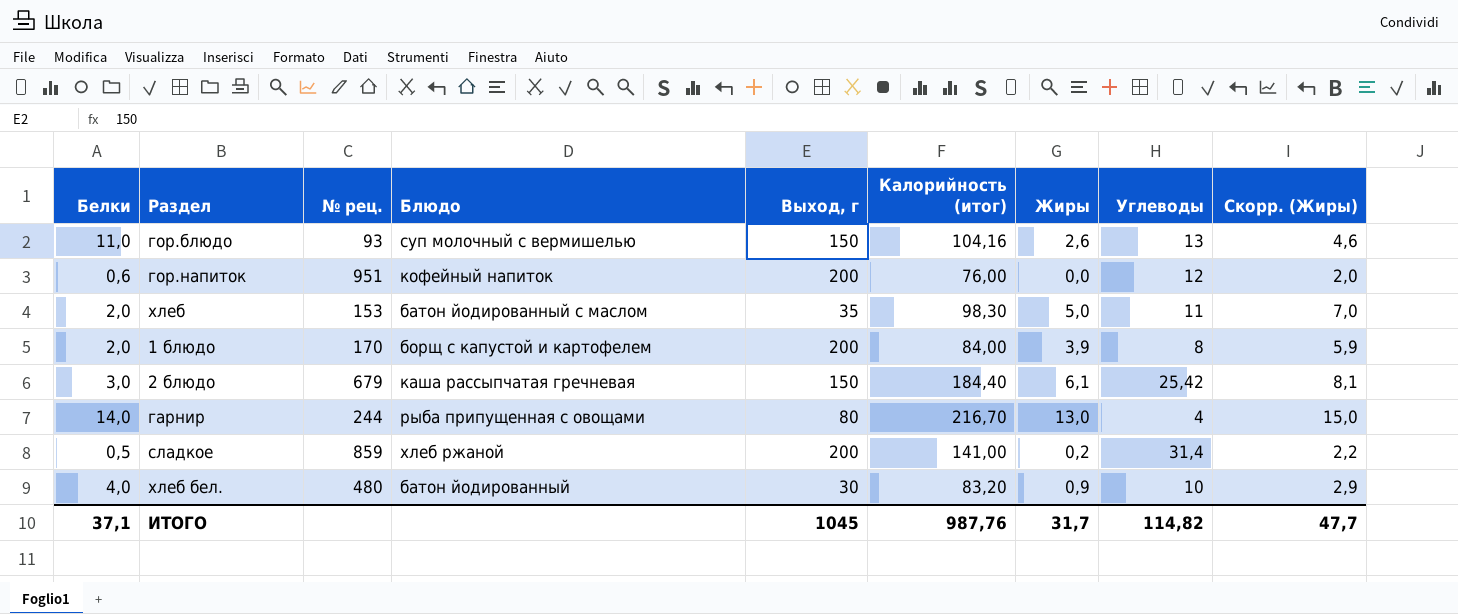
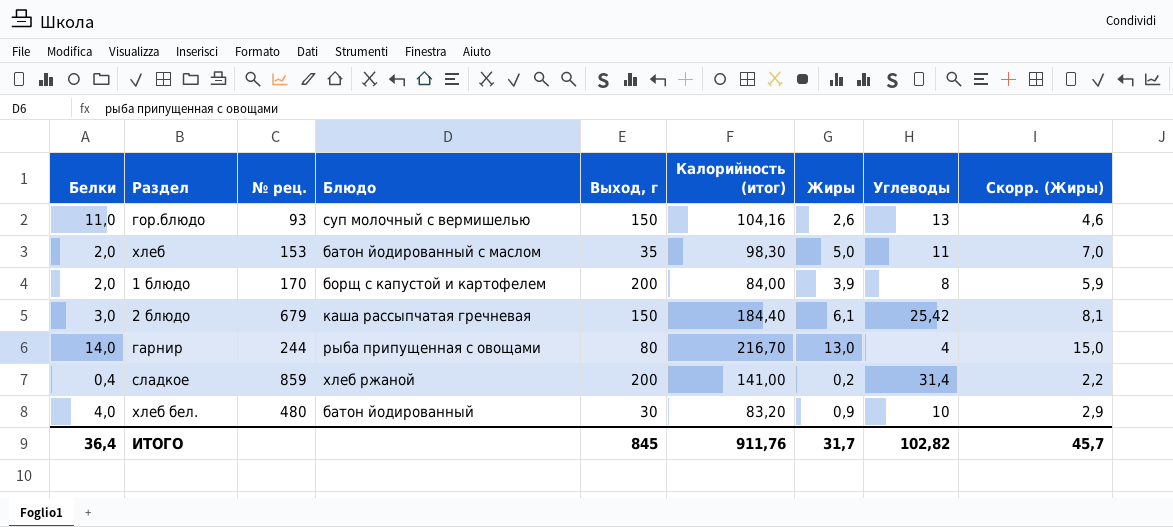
row гор.напиток: 0,6 | 951 | кофейный напиток | 200 | 76,00 | 0,0 | 12 | 2,0 -> none
сладкое | Белки: 0,5 -> 0,4
ИТОГО | Белки: 37,1 -> 36,4
ИТОГО | Выход, г: 1045 -> 845
ИТОГО | Калорийность (итог): 987,76 -> 911,76
ИТОГО | Углеводы: 114,82 -> 102,82
ИТОГО | Скорр. (Жиры): 47,7 -> 45,7

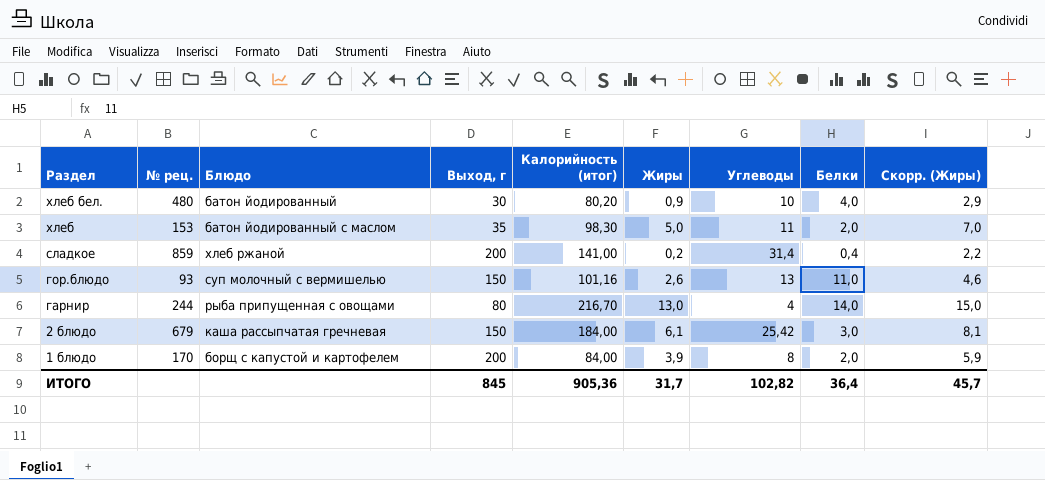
row order: none -> Раздел descending
column Белки | position: 1 -> 8
хлеб бел. | Калорийность (итог): 83,20 -> 80,20
гор.блюдо | Калорийность (итог): 104,16 -> 101,16
2 блюдо | Калорийность (итог): 184,40 -> 184,00
ИТОГО | Калорийность (итог): 911,76 -> 905,36

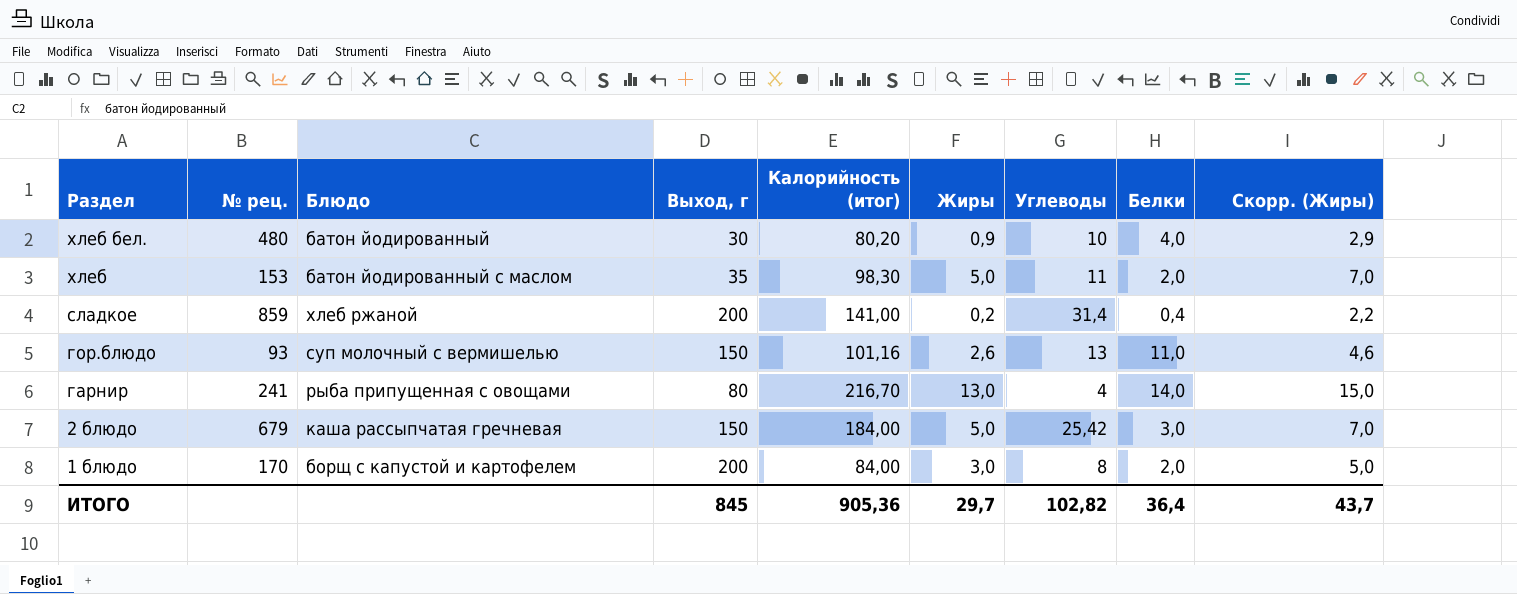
гарнир | № рец.: 244 -> 241
2 блюдо | Жиры: 6,1 -> 5,0
2 блюдо | Скорр. (Жиры): 8,1 -> 7,0
1 блюдо | Жиры: 3,9 -> 3,0
1 блюдо | Скорр. (Жиры): 5,9 -> 5,0
ИТОГО | Жиры: 31,7 -> 29,7
ИТОГО | Скорр. (Жиры): 45,7 -> 43,7

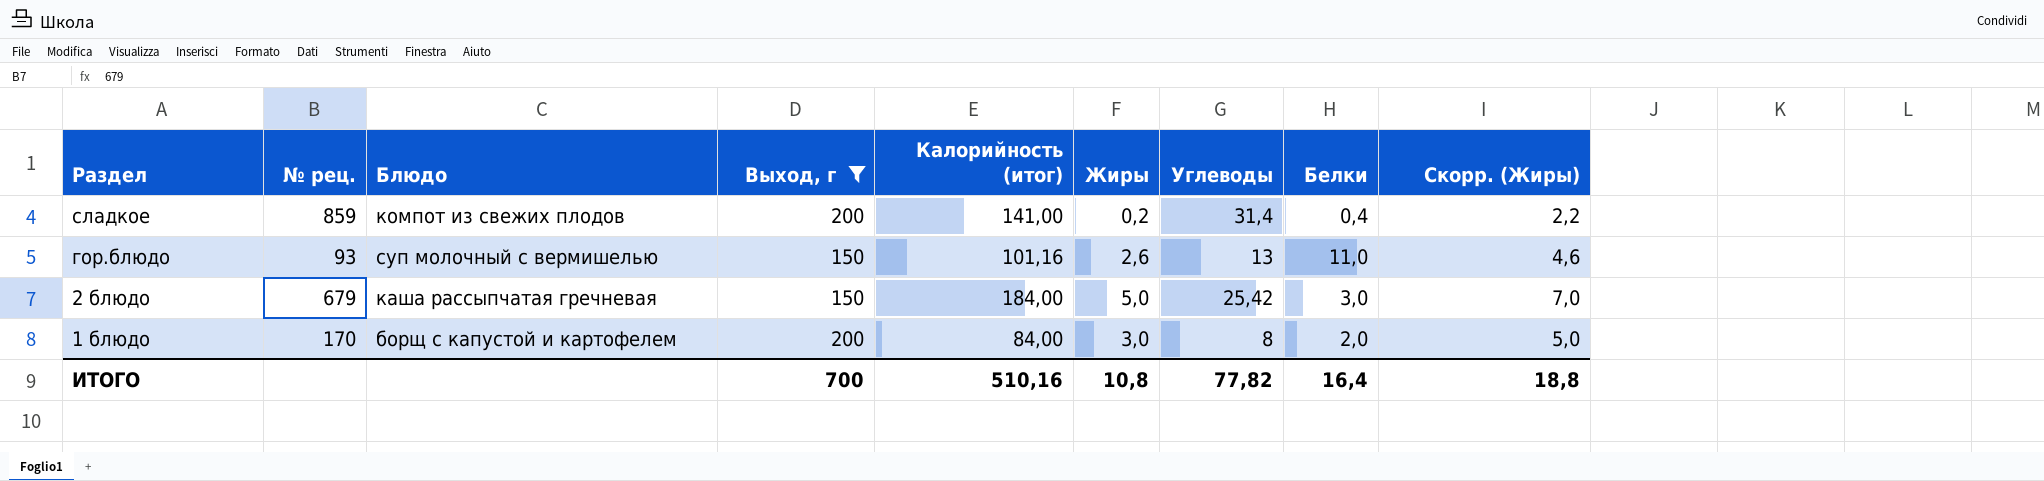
filter: none -> Выход, г >= 150
сладкое | Блюдо: хлеб ржаной -> компот из свежих плодов
ИТОГО | Выход, г: 845 -> 700
ИТОГО | Калорийность (итог): 905,36 -> 510,16
ИТОГО | Жиры: 29,7 -> 10,8
ИТОГО | Углеводы: 102,82 -> 77,82
ИТОГО | Белки: 36,4 -> 16,4
ИТОГО | Скорр. (Жиры): 43,7 -> 18,8

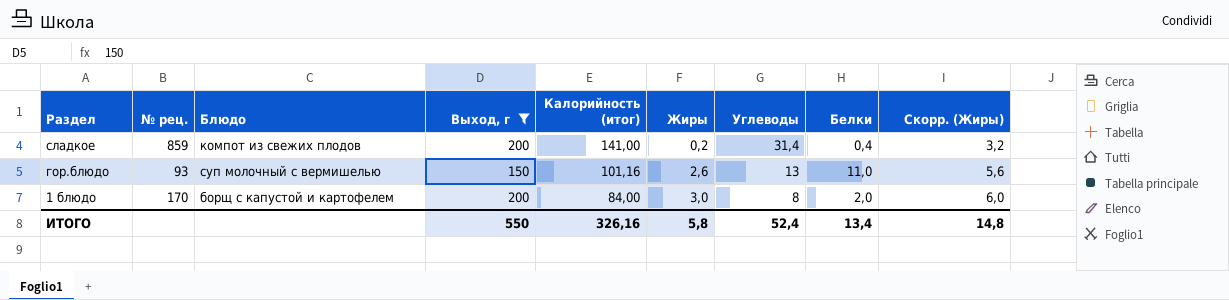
column Скорр. (Жиры) | formula: [Жиры] + 2 -> [Жиры] + 3
row 2 блюдо: 679 | каша рассыпчатая гречневая | 150 | 184,00 | 5,0 | 25,42 | 3,0 | 7,0 -> none
ИТОГО | Выход, г: 700 -> 550
ИТОГО | Калорийность (итог): 510,16 -> 326,16
ИТОГО | Жиры: 10,8 -> 5,8
ИТОГО | Углеводы: 77,82 -> 52,4
ИТОГО | Белки: 16,4 -> 13,4
ИТОГО | Скорр. (Жиры): 18,8 -> 14,8

